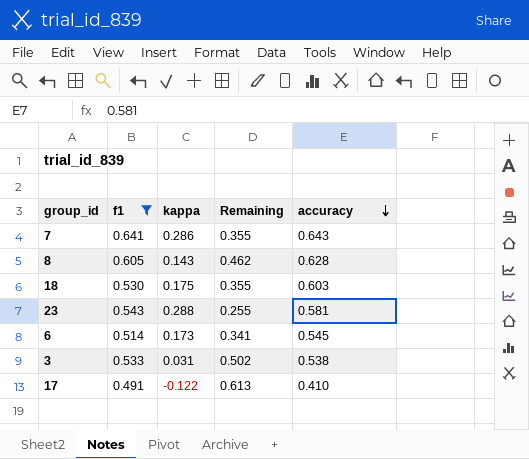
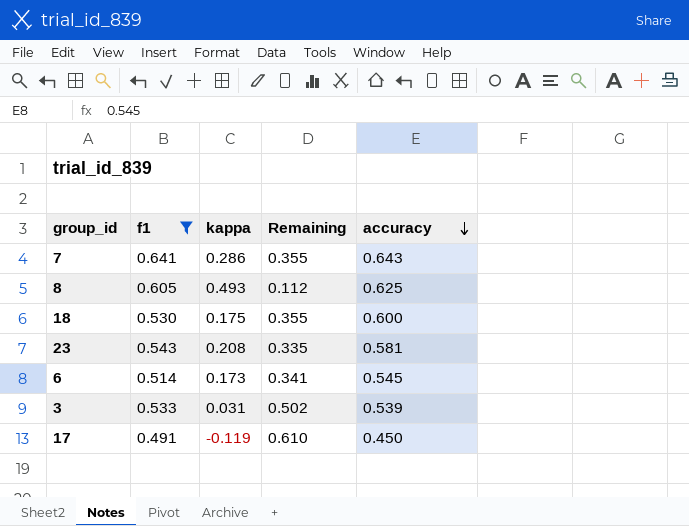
8 | kappa: 0.143 -> 0.493
8 | Remaining: 0.462 -> 0.112
8 | accuracy: 0.628 -> 0.625
18 | accuracy: 0.603 -> 0.600
23 | kappa: 0.288 -> 0.208
23 | Remaining: 0.255 -> 0.335
3 | accuracy: 0.538 -> 0.539
17 | kappa: -0.122 -> -0.119
17 | Remaining: 0.613 -> 0.610
17 | accuracy: 0.410 -> 0.450

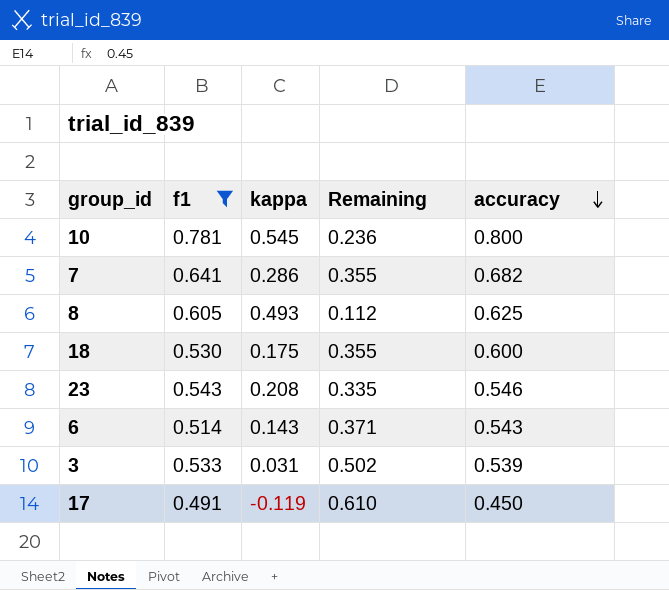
row 10: none -> 0.781 | 0.545 | 0.236 | 0.800
7 | accuracy: 0.643 -> 0.682
23 | accuracy: 0.581 -> 0.546
6 | kappa: 0.173 -> 0.143
6 | Remaining: 0.341 -> 0.371
6 | accuracy: 0.545 -> 0.543

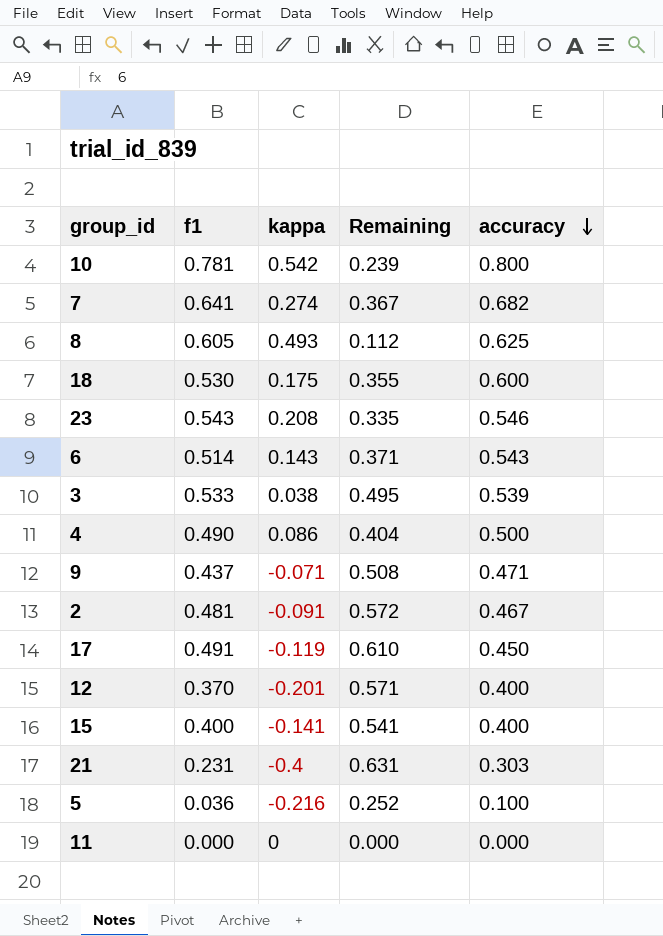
filter: f1 >= 0.491 -> none
10 | kappa: 0.545 -> 0.542
10 | Remaining: 0.236 -> 0.239
7 | kappa: 0.286 -> 0.274
7 | Remaining: 0.355 -> 0.367
3 | kappa: 0.031 -> 0.038
3 | Remaining: 0.502 -> 0.495

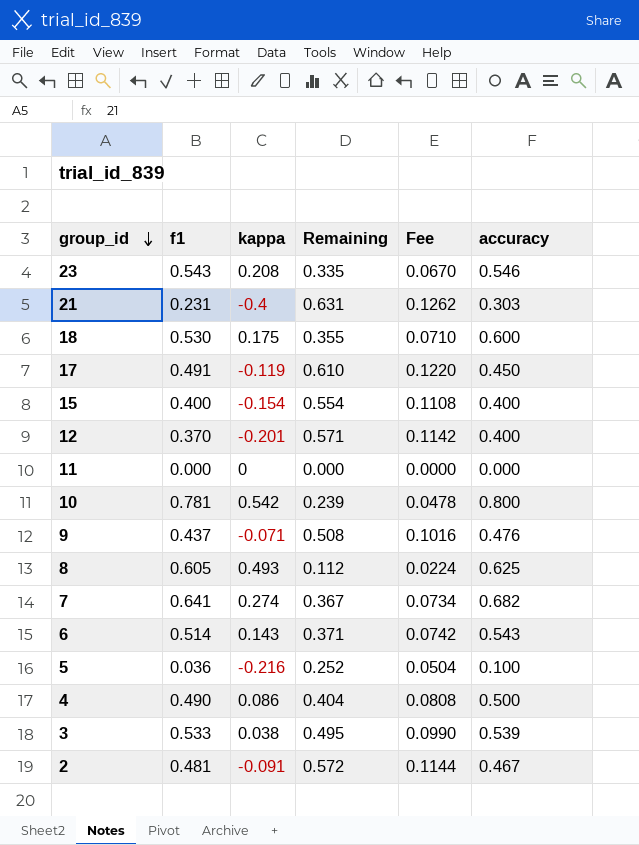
row order: accuracy descending -> group_id descending
column Fee | formula: none -> [Remaining] * 0.2
15 | kappa: -0.141 -> -0.154
15 | Remaining: 0.541 -> 0.554
9 | accuracy: 0.471 -> 0.476

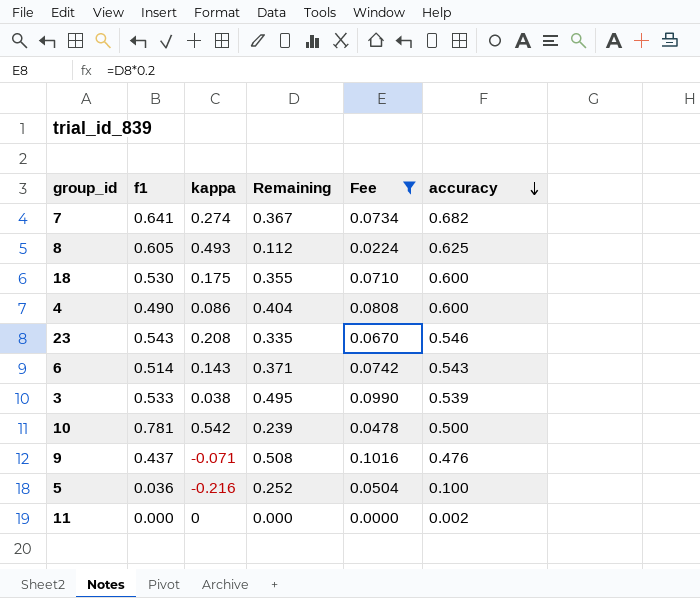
filter: none -> Fee <= 0.1016
row order: group_id descending -> accuracy descending
4 | accuracy: 0.500 -> 0.600
10 | accuracy: 0.800 -> 0.500
11 | accuracy: 0.000 -> 0.002

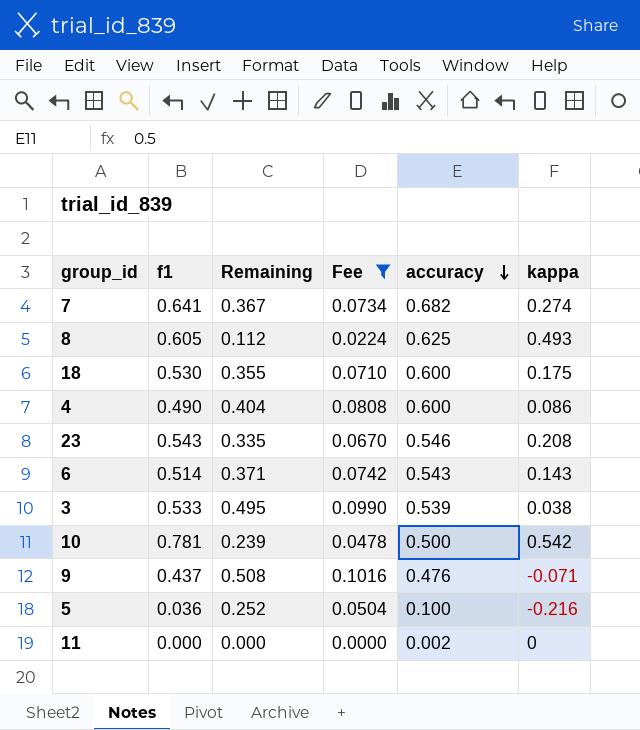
column kappa | position: 3 -> 6

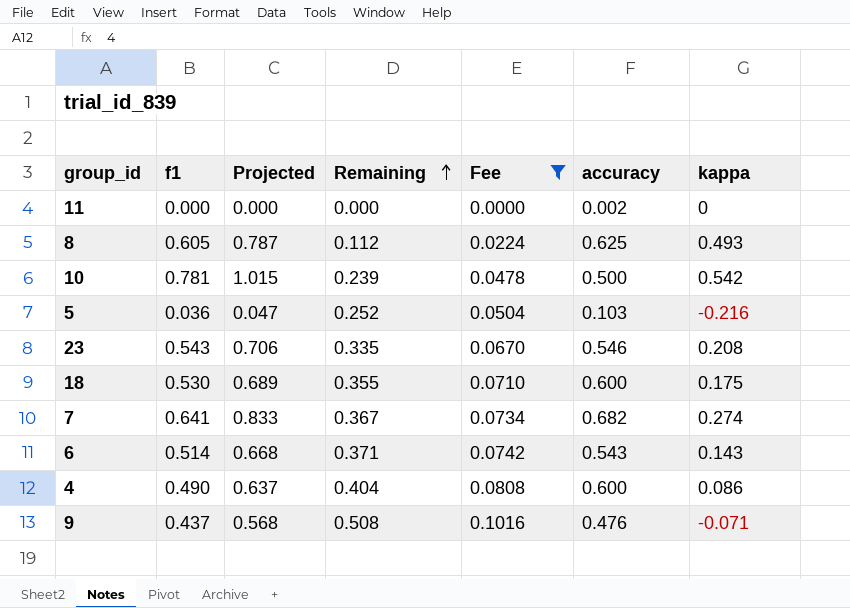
row order: accuracy descending -> Remaining ascending
column Projected | formula: none -> [f1] * 1.3
row 3: 0.533 | 0.495 | 0.0990 | 0.539 | 0.038 -> none
5 | accuracy: 0.100 -> 0.103

